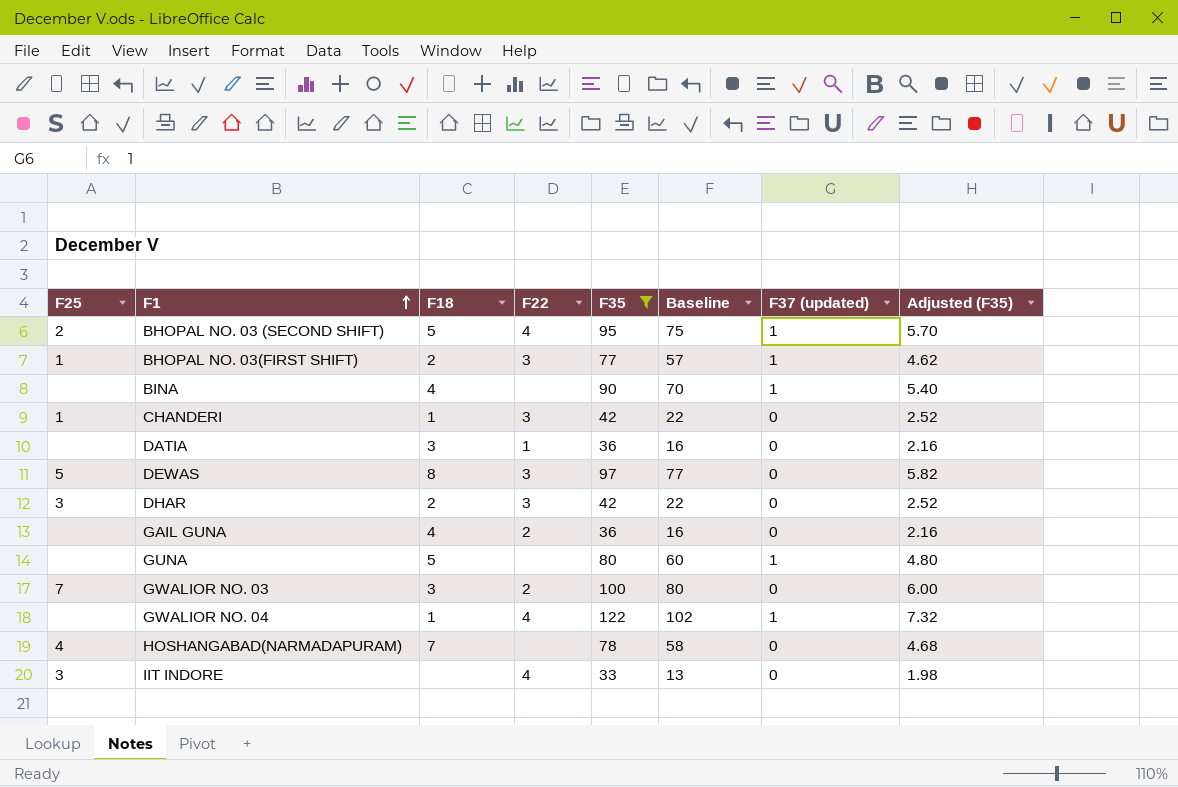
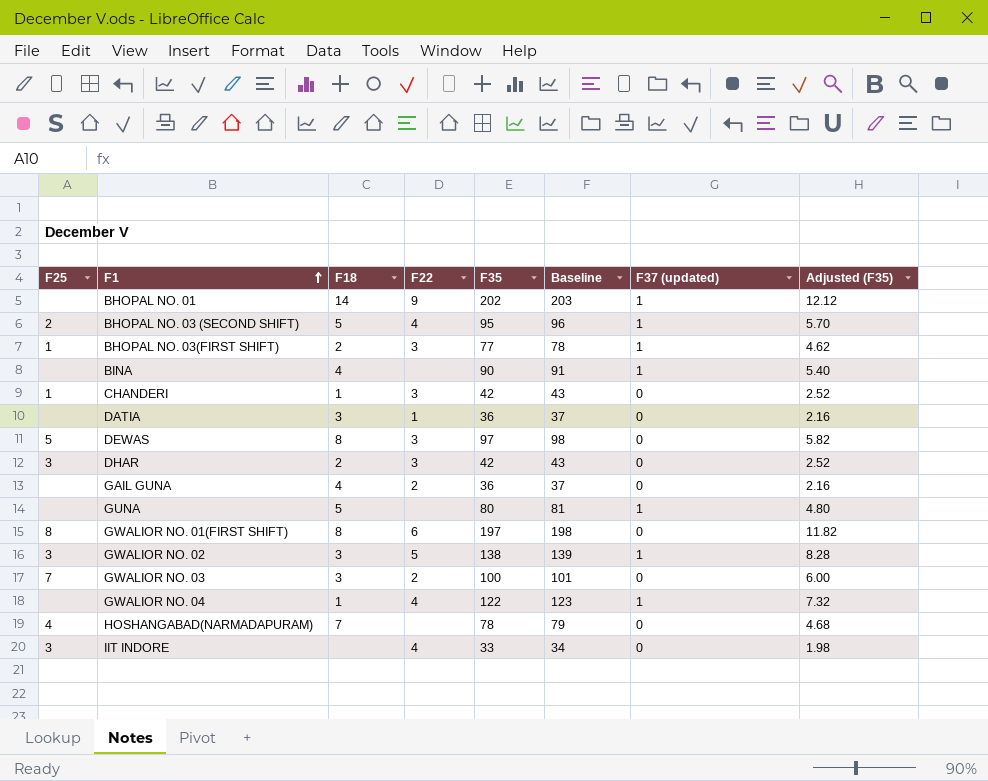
filter: F35 <= 122 -> none
column Baseline | formula: [F35] - 20 -> [F35] + 1

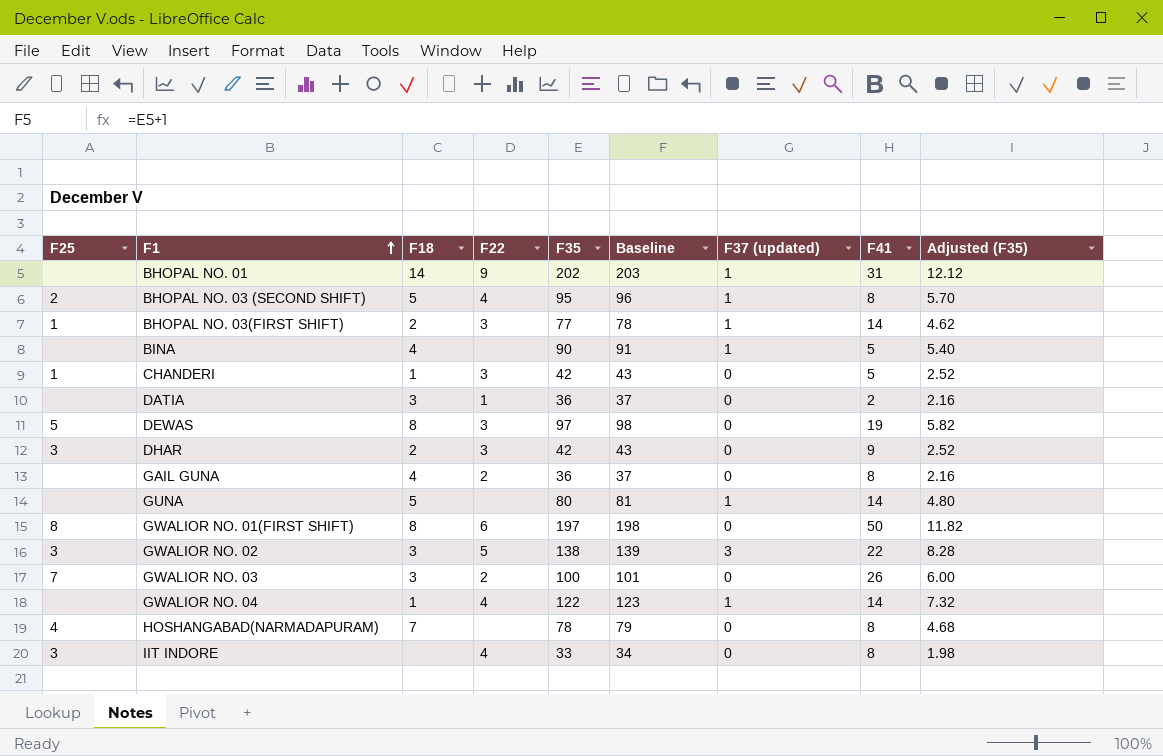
column F41 | position: none -> 8
GWALIOR NO. 02 | F37 (updated): 1 -> 3

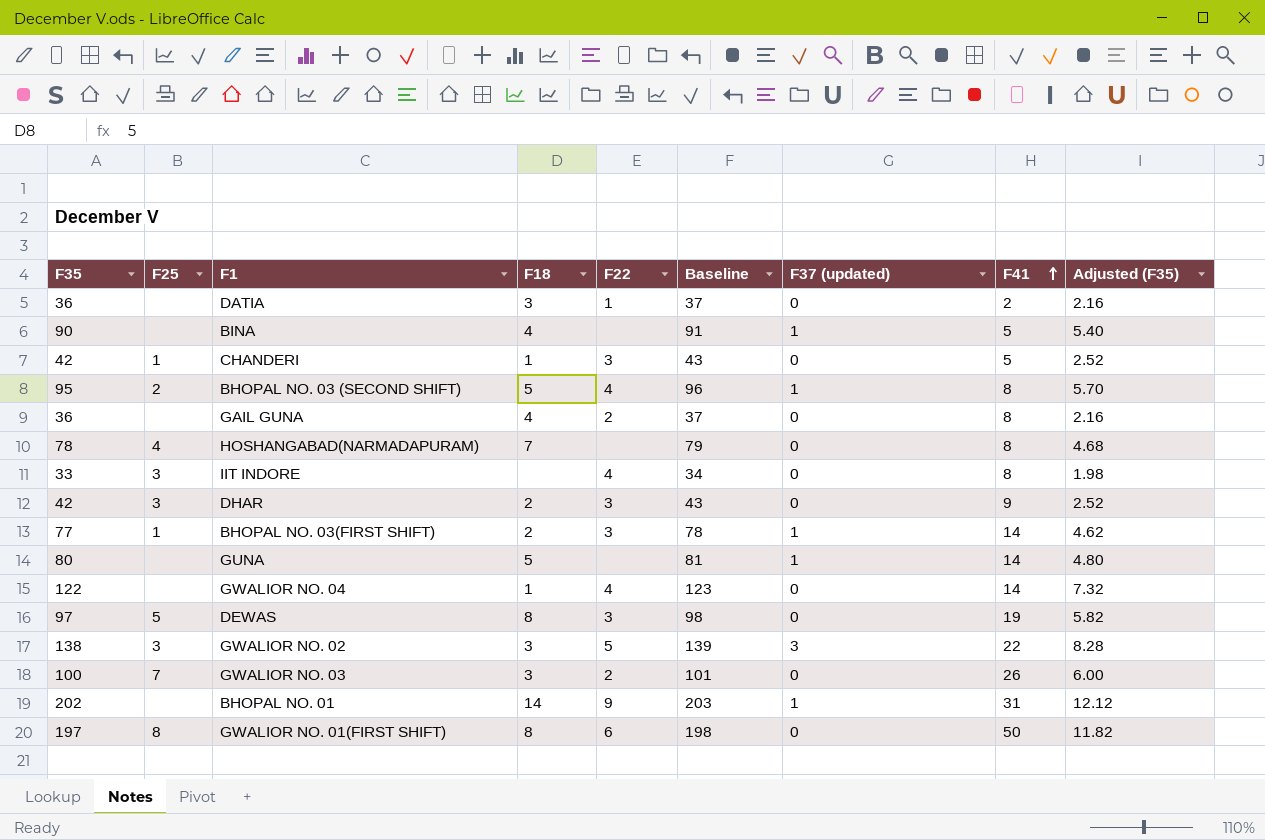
row order: F1 ascending -> F41 ascending
column F35 | position: 5 -> 1
GWALIOR NO. 04 | F37 (updated): 1 -> 0

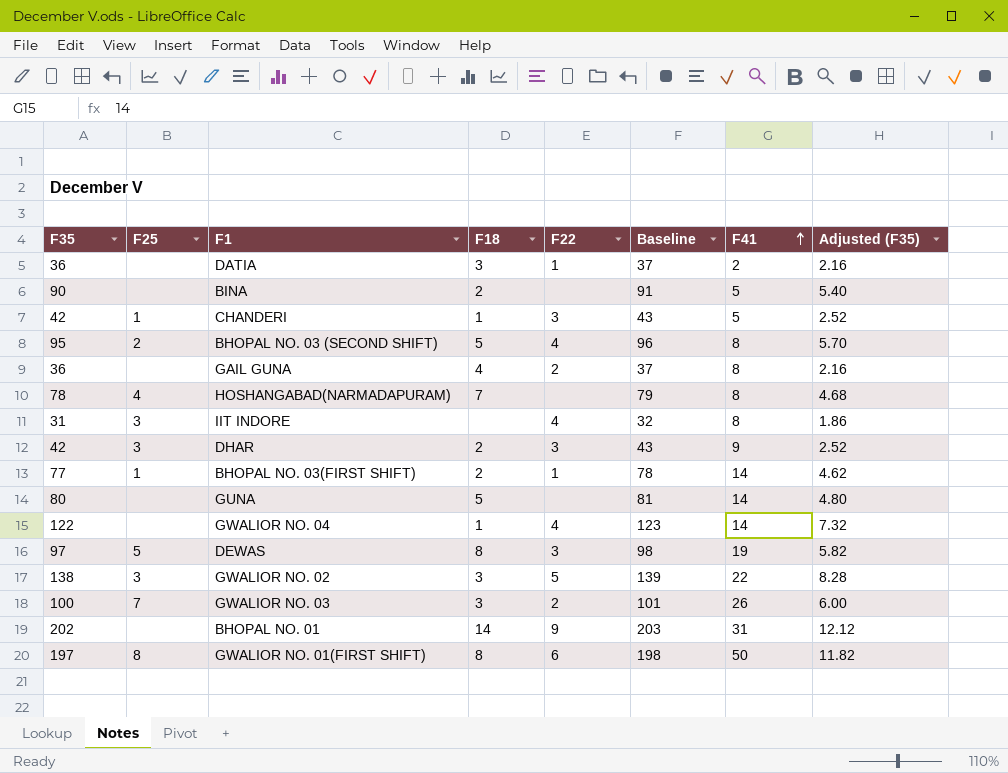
column F37 (updated) | position: 7 -> none
BINA | F18: 4 -> 2
IIT INDORE | F35: 33 -> 31
IIT INDORE | Baseline: 34 -> 32
IIT INDORE | Adjusted (F35): 1.98 -> 1.86
BHOPAL NO. 03(FIRST SHIFT) | F22: 3 -> 1

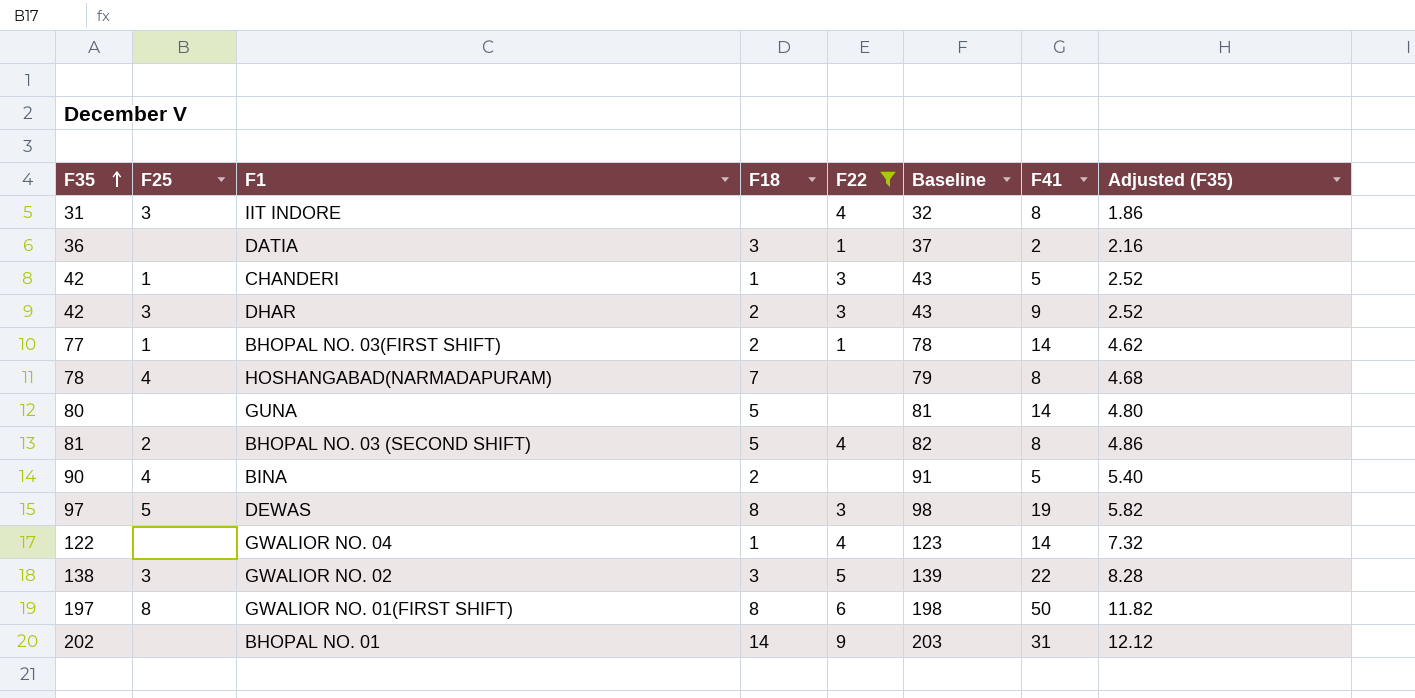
filter: none -> F22 != 2
row order: F41 ascending -> F35 ascending
BHOPAL NO. 03 (SECOND SHIFT) | F35: 95 -> 81
BHOPAL NO. 03 (SECOND SHIFT) | Baseline: 96 -> 82
BHOPAL NO. 03 (SECOND SHIFT) | Adjusted (F35): 5.70 -> 4.86
BINA | F25: none -> 4

